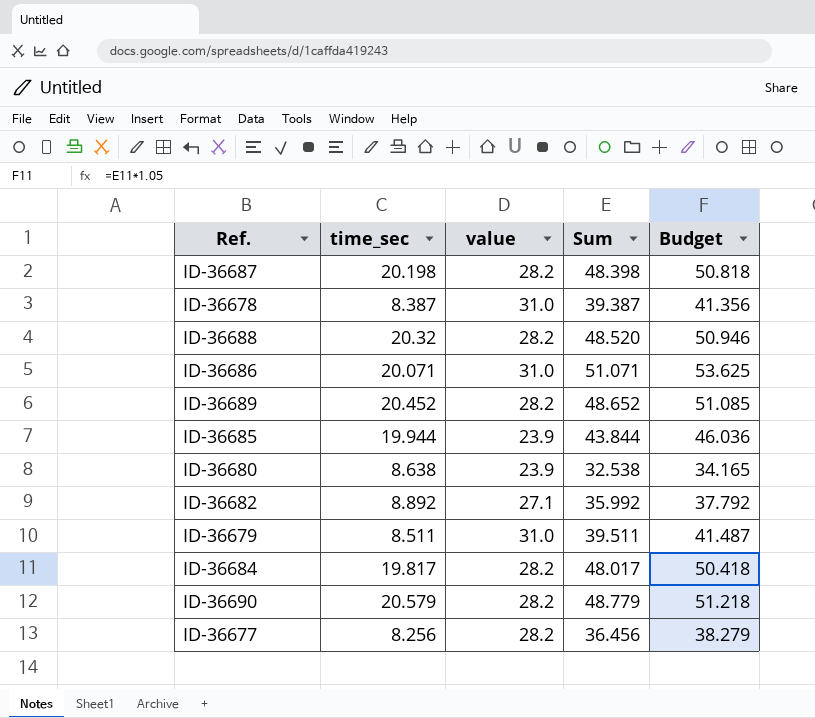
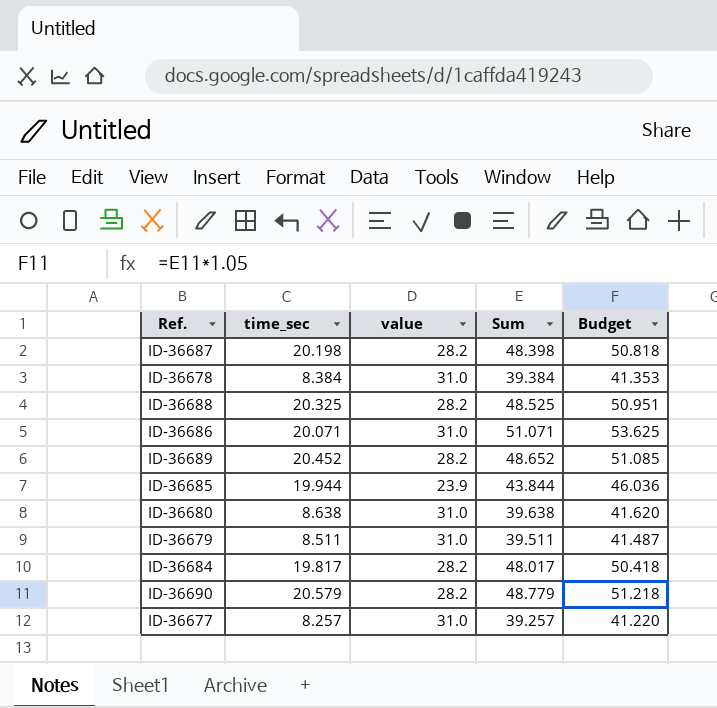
row ID-36682: 8.892 | 27.1 | 35.992 | 37.792 -> none
ID-36678 | time_sec: 8.387 -> 8.384
ID-36678 | Sum: 39.387 -> 39.384
ID-36678 | Budget: 41.356 -> 41.353
ID-36688 | time_sec: 20.32 -> 20.325
ID-36688 | Sum: 48.520 -> 48.525
ID-36688 | Budget: 50.946 -> 50.951
ID-36680 | value: 23.9 -> 31.0
ID-36680 | Sum: 32.538 -> 39.638
ID-36680 | Budget: 34.165 -> 41.620
ID-36677 | time_sec: 8.256 -> 8.257
ID-36677 | value: 28.2 -> 31.0
ID-36677 | Sum: 36.456 -> 39.257
ID-36677 | Budget: 38.279 -> 41.220

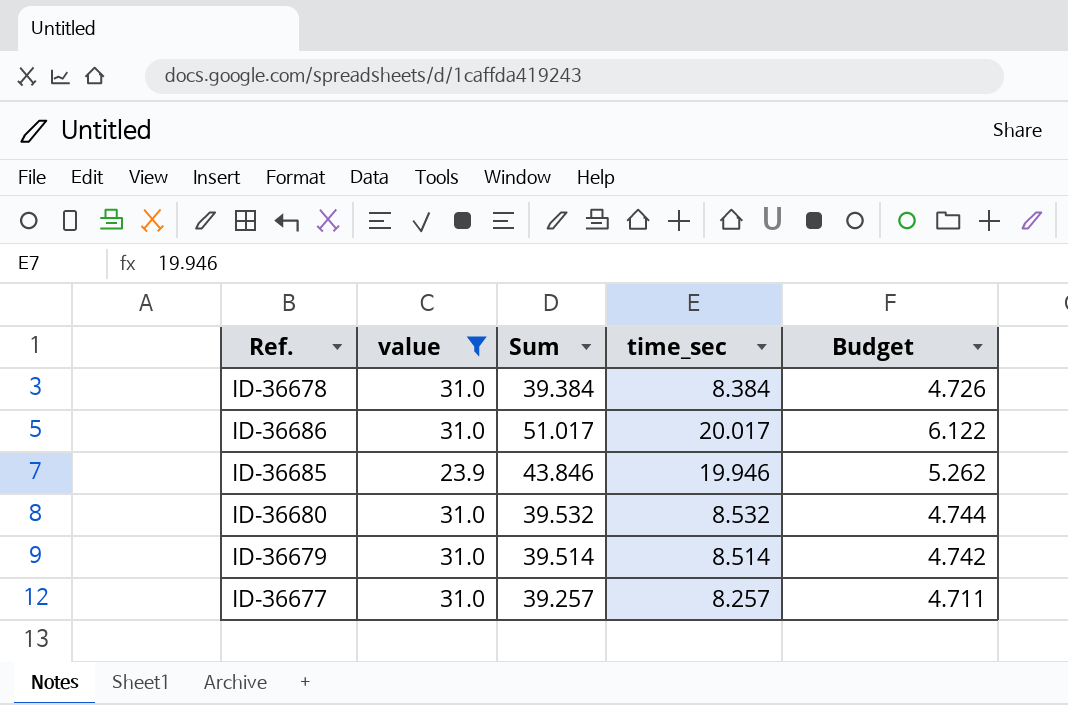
filter: none -> value != 28.2
column time_sec | position: 2 -> 4
column Budget | formula: [Sum] * 1.05 -> [Sum] * 0.12
ID-36686 | Sum: 51.071 -> 51.017
ID-36686 | time_sec: 20.071 -> 20.017
ID-36685 | Sum: 43.844 -> 43.846
ID-36685 | time_sec: 19.944 -> 19.946
ID-36680 | Sum: 39.638 -> 39.532
ID-36680 | time_sec: 8.638 -> 8.532
ID-36679 | Sum: 39.511 -> 39.514
ID-36679 | time_sec: 8.511 -> 8.514

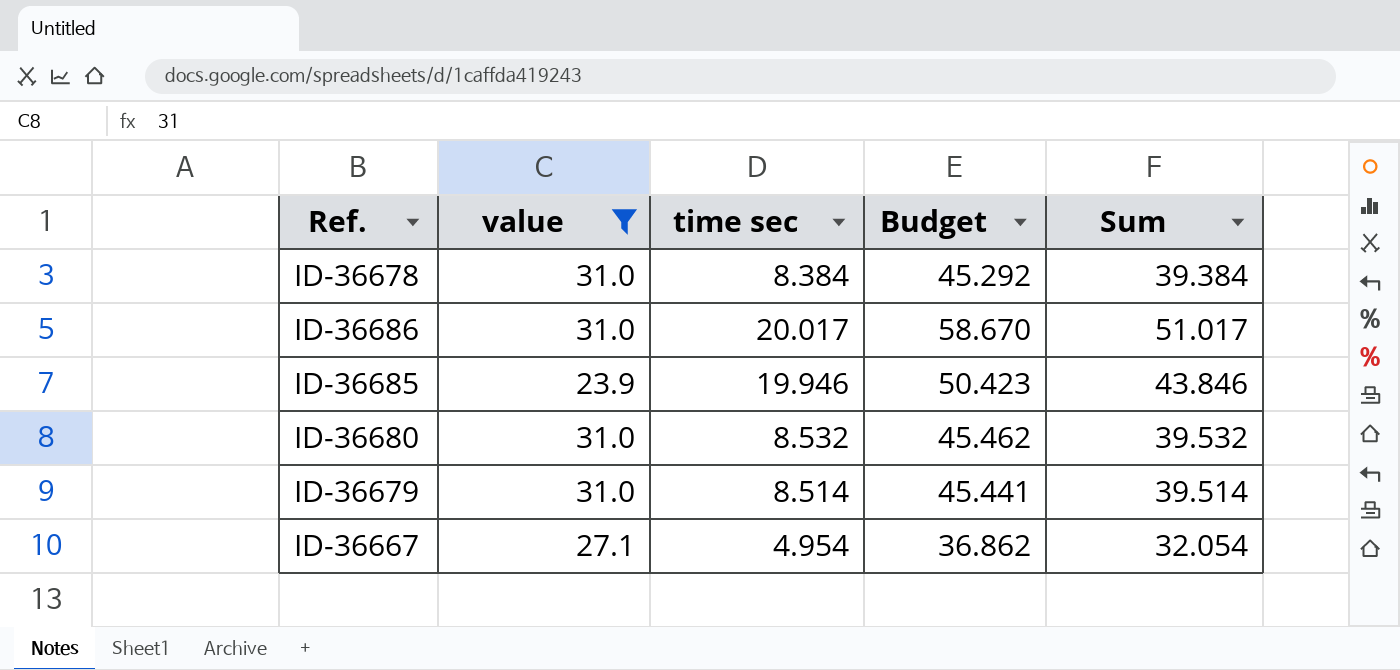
column name: time_sec -> time sec
column Budget | formula: [Sum] * 0.12 -> [Sum] * 1.15
column Sum | position: 3 -> 5
row ID-36677: 31.0 | 39.257 | 8.257 | 4.711 -> none
row ID-36667: none -> 27.1 | 4.954 | 36.862 | 32.054

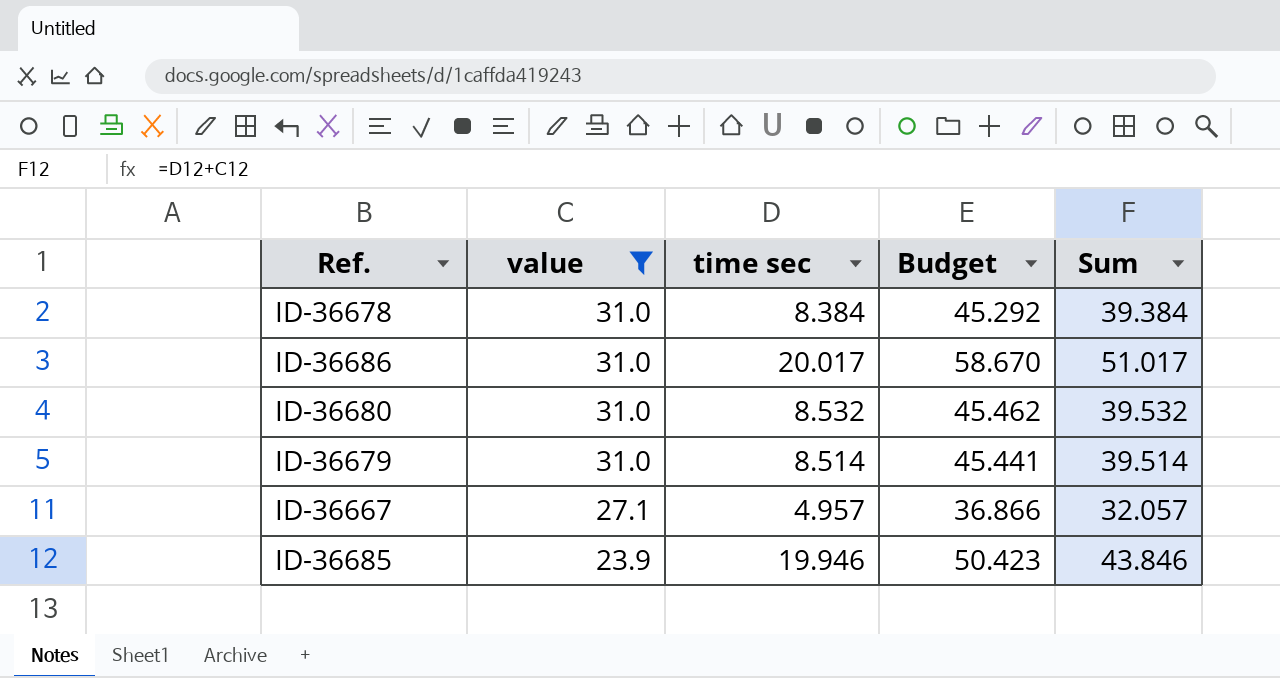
row order: none -> value descending
ID-36667 | time sec: 4.954 -> 4.957
ID-36667 | Budget: 36.862 -> 36.866
ID-36667 | Sum: 32.054 -> 32.057

